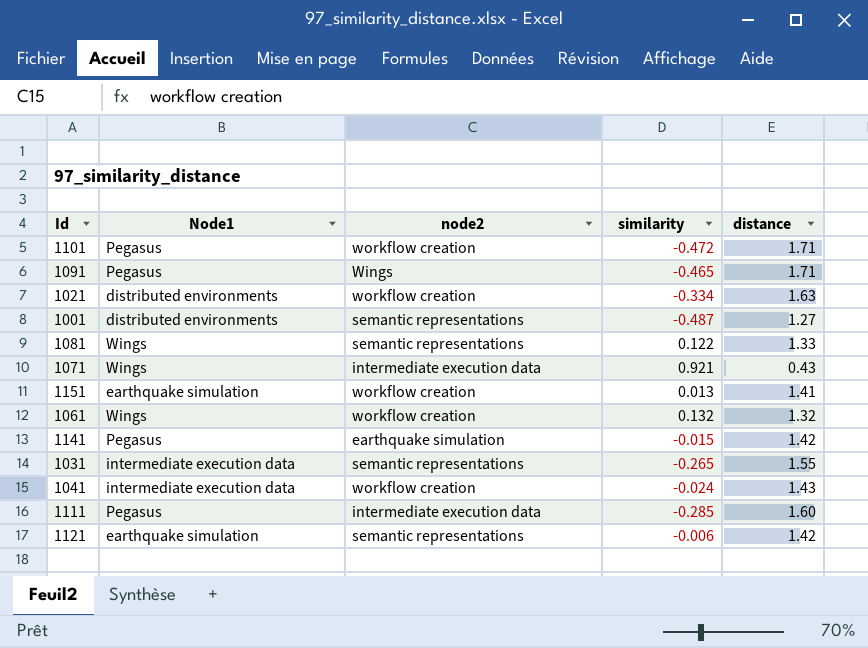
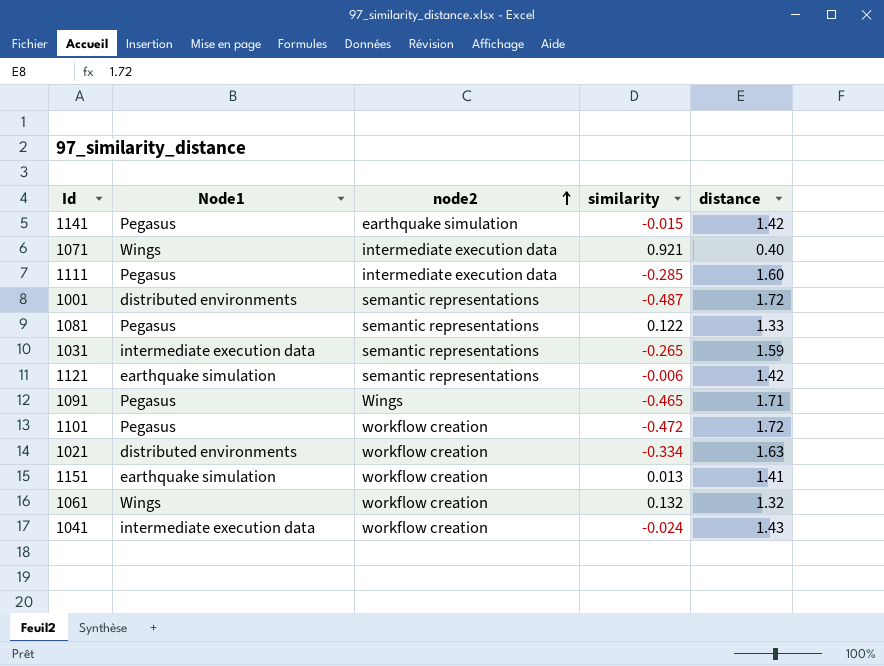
row order: none -> node2 ascending
1071 | distance: 0.43 -> 0.40
1001 | distance: 1.27 -> 1.72
1081 | Node1: Wings -> Pegasus
1031 | distance: 1.55 -> 1.59
1101 | distance: 1.71 -> 1.72

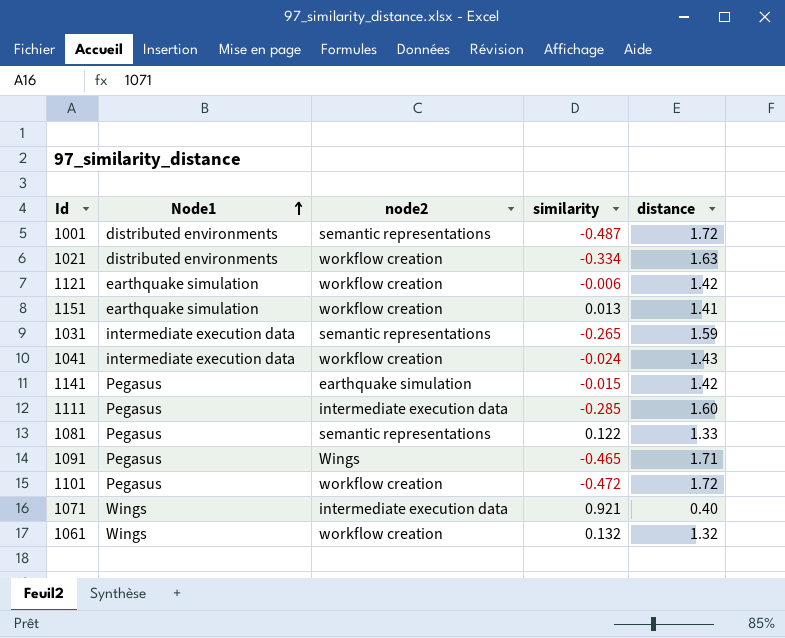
row order: node2 ascending -> Node1 ascending
1121 | node2: semantic representations -> workflow creation

